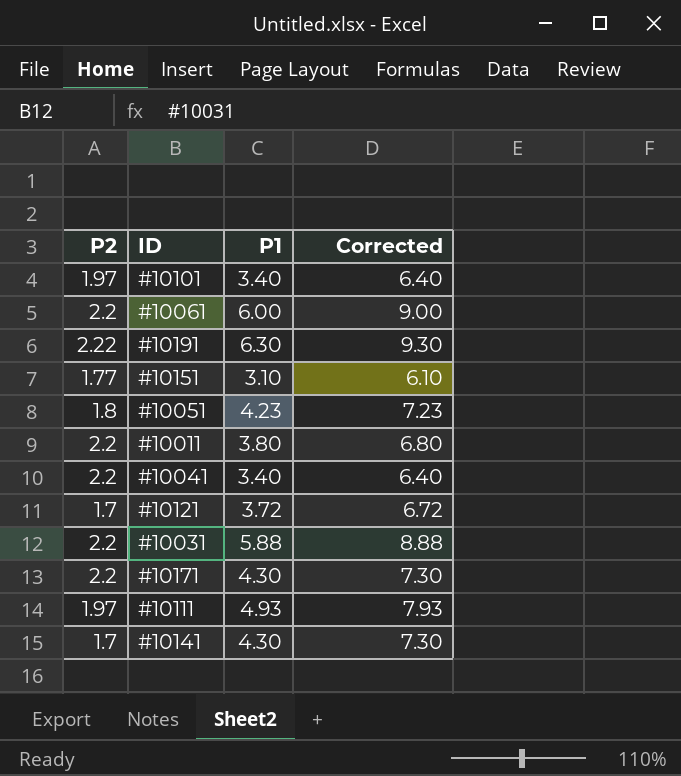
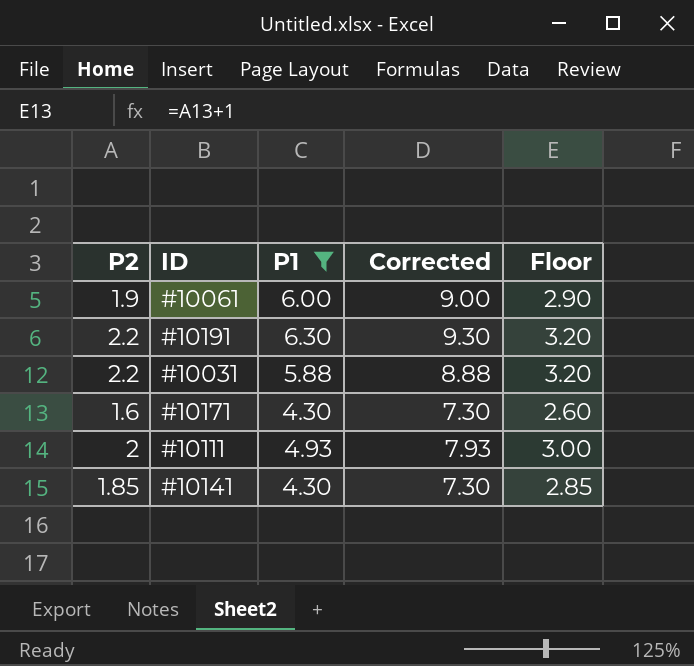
filter: none -> P1 >= 4.30
column Floor | formula: none -> [P2] + 1
#10061 | P2: 2.2 -> 1.9
#10191 | P2: 2.22 -> 2.2
#10171 | P2: 2.2 -> 1.6
#10111 | P2: 1.97 -> 2
#10141 | P2: 1.7 -> 1.85

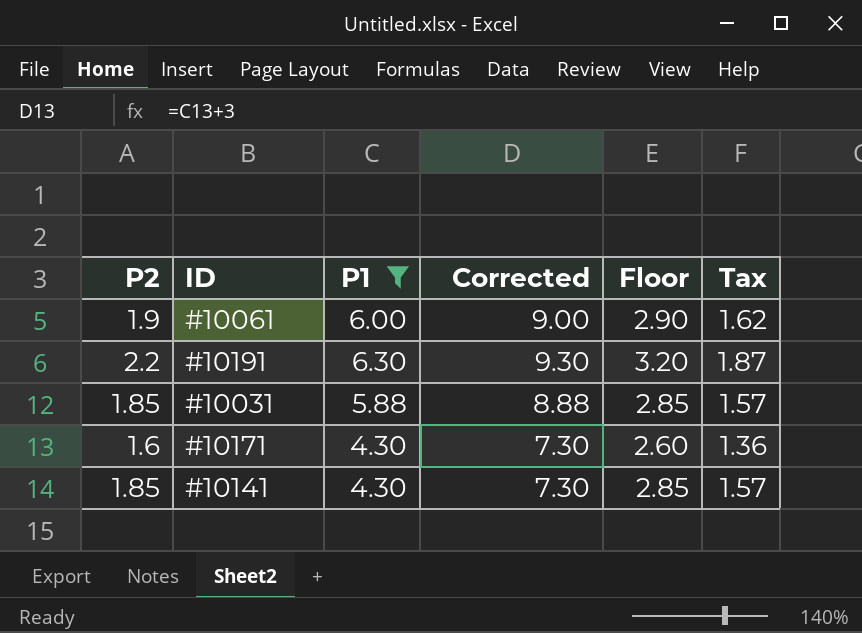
column Tax | formula: none -> [P2] * 0.85
row #10111: 2 | 4.93 | 7.93 | 3.00 -> none
#10031 | P2: 2.2 -> 1.85
#10031 | Floor: 3.20 -> 2.85

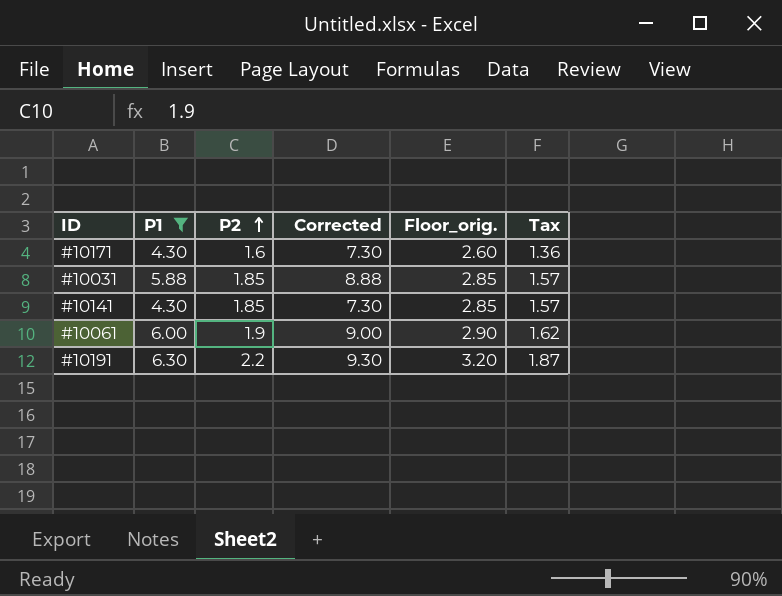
row order: none -> P2 ascending
column P2 | position: 1 -> 3
column name: Floor -> Floor_orig.

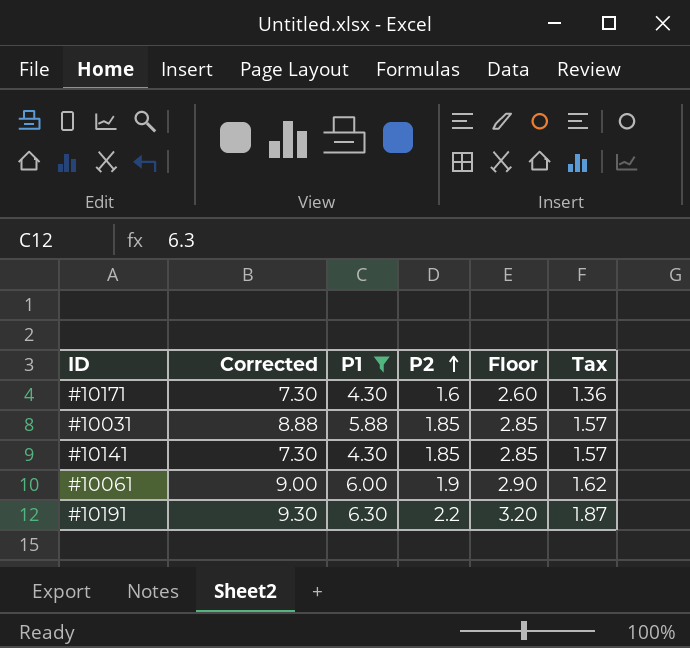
column Corrected | position: 4 -> 2
column name: Floor_orig. -> Floor

